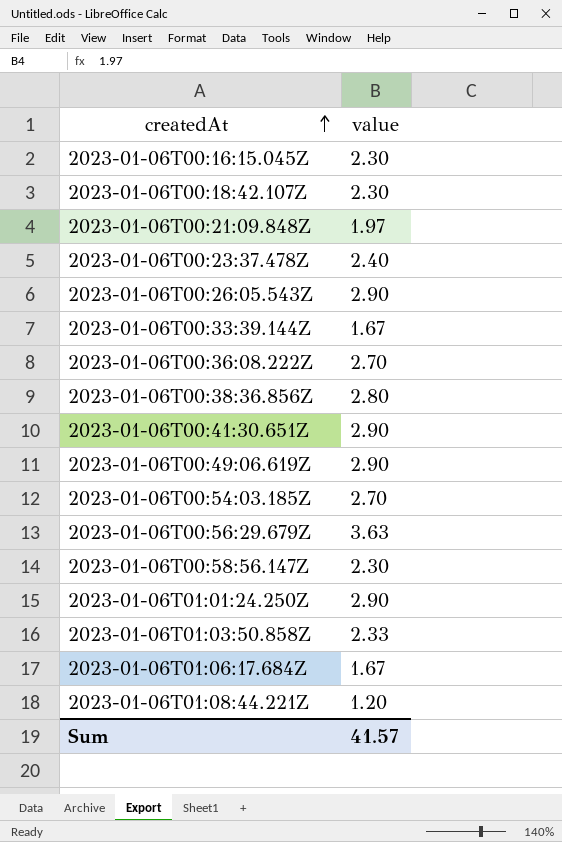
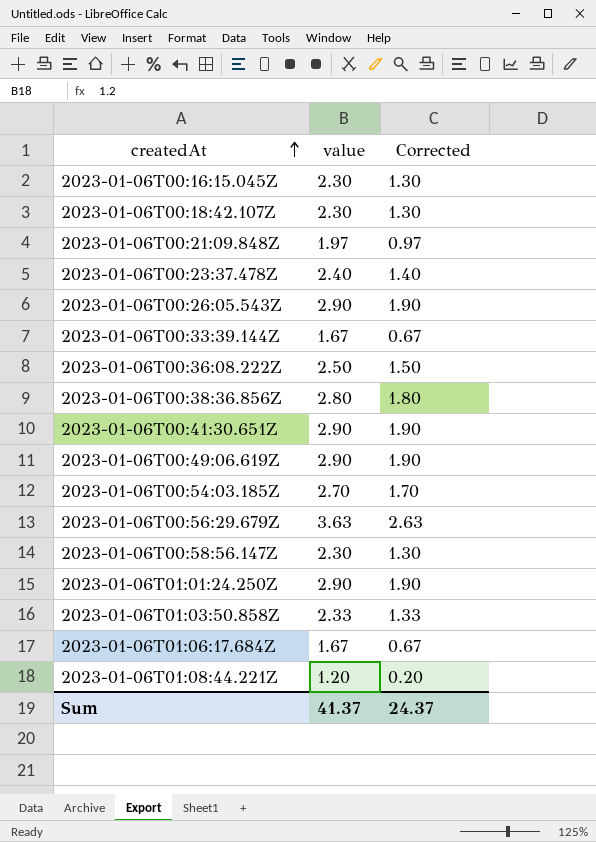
column Corrected | formula: none -> [value] - 1
2023-01-06T00:36:08.222Z | value: 2.70 -> 2.50
Sum | value: 41.57 -> 41.37

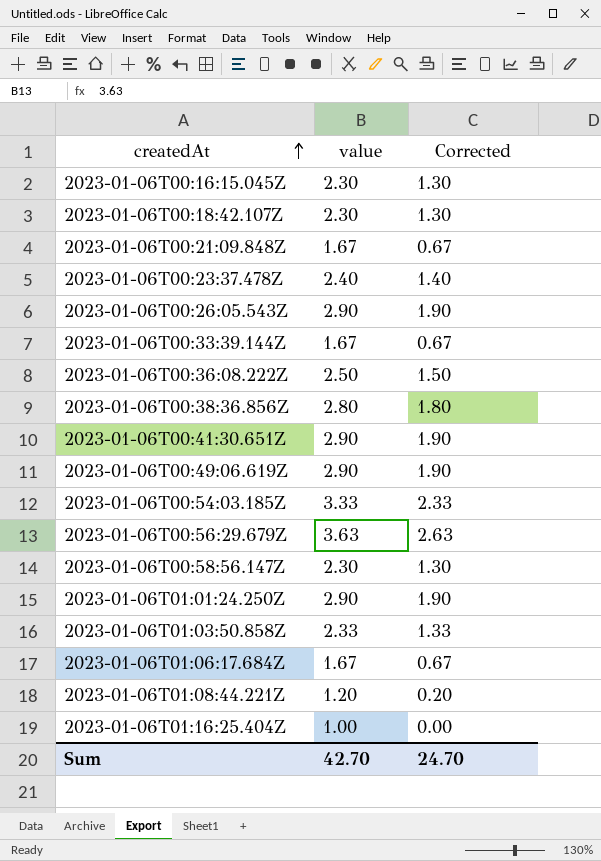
2023-01-06T00:21:09.848Z | value: 1.97 -> 1.67
2023-01-06T00:21:09.848Z | Corrected: 0.97 -> 0.67
2023-01-06T00:54:03.185Z | value: 2.70 -> 3.33
2023-01-06T00:54:03.185Z | Corrected: 1.70 -> 2.33
row 2023-01-06T01:16:25.404Z: none -> 1.00 | 0.00
Sum | value: 41.37 -> 42.70
Sum | Corrected: 24.37 -> 24.70

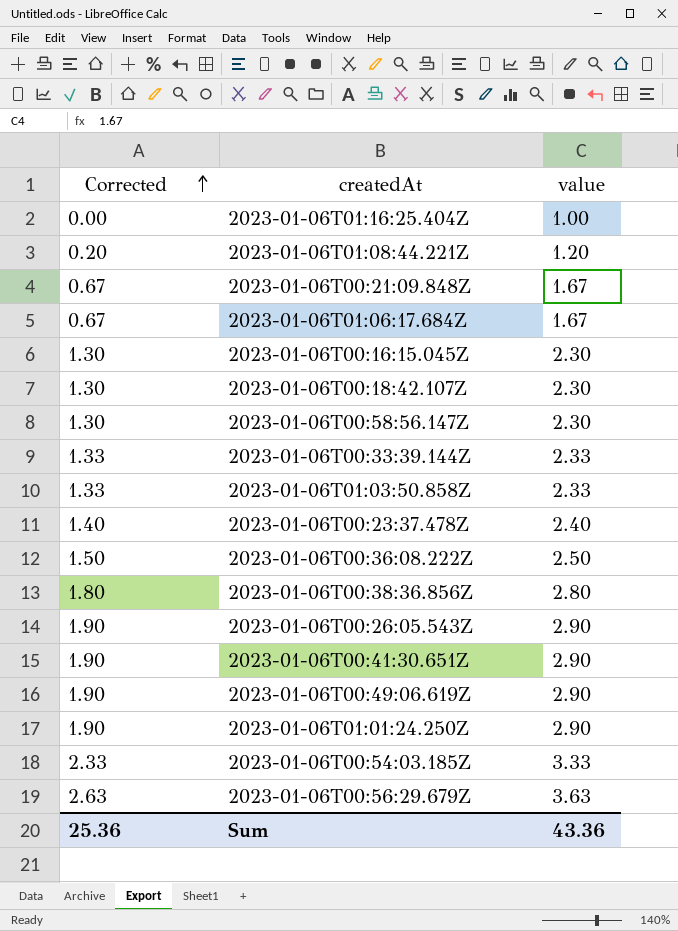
row order: createdAt ascending -> Corrected ascending
column Corrected | position: 3 -> 1
2023-01-06T00:33:39.144Z | Corrected: 0.67 -> 1.33
2023-01-06T00:33:39.144Z | value: 1.67 -> 2.33
Sum | Corrected: 24.70 -> 25.36
Sum | value: 42.70 -> 43.36

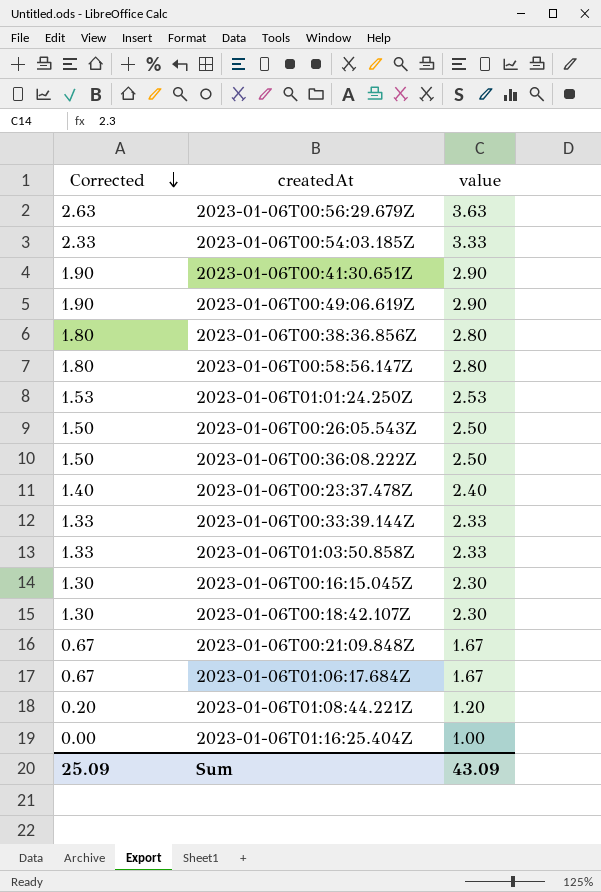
row order: Corrected ascending -> Corrected descending
2023-01-06T00:58:56.147Z | Corrected: 1.30 -> 1.80
2023-01-06T00:58:56.147Z | value: 2.30 -> 2.80
2023-01-06T01:01:24.250Z | Corrected: 1.90 -> 1.53
2023-01-06T01:01:24.250Z | value: 2.90 -> 2.53
2023-01-06T00:26:05.543Z | Corrected: 1.90 -> 1.50
2023-01-06T00:26:05.543Z | value: 2.90 -> 2.50
Sum | Corrected: 25.36 -> 25.09
Sum | value: 43.36 -> 43.09

